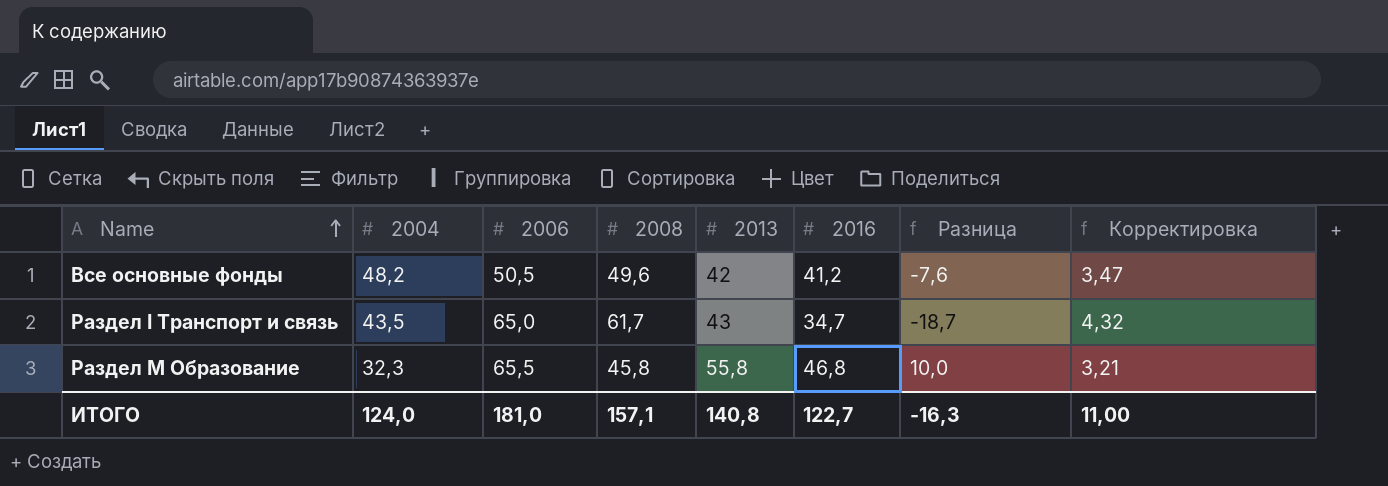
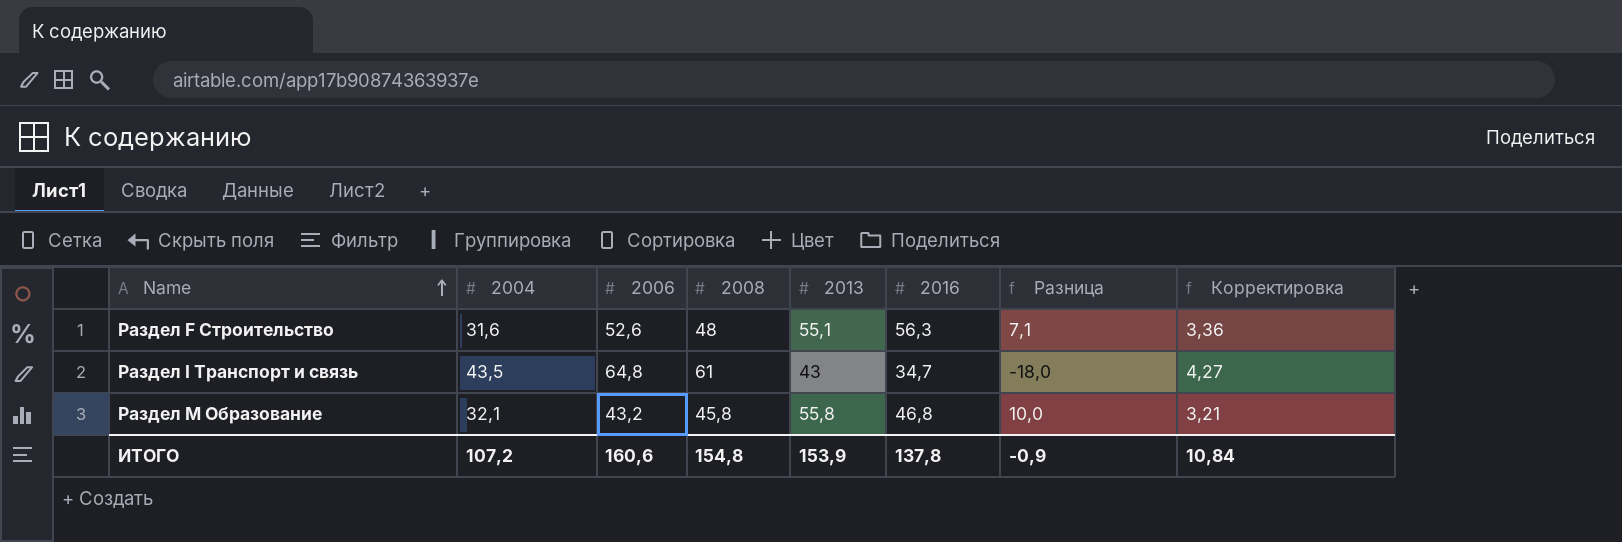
row Все основные фонды: 48,2 | 50,5 | 49,6 | 42 | 41,2 | -7,6 | 3,47 -> none
row Раздел F Строительство: none -> 31,6 | 52,6 | 48 | 55,1 | 56,3 | 7,1 | 3,36
Раздел I Транспорт и связь | 2006: 65,0 -> 64,8
Раздел I Транспорт и связь | 2008: 61,7 -> 61
Раздел I Транспорт и связь | Разница: -18,7 -> -18,0
Раздел I Транспорт и связь | Корректировка: 4,32 -> 4,27
Раздел M Образование | 2004: 32,3 -> 32,1
Раздел M Образование | 2006: 65,5 -> 43,2
ИТОГО | 2004: 124,0 -> 107,2
ИТОГО | 2006: 181,0 -> 160,6
ИТОГО | 2008: 157,1 -> 154,8
ИТОГО | 2013: 140,8 -> 153,9
ИТОГО | 2016: 122,7 -> 137,8
ИТОГО | Разница: -16,3 -> -0,9
ИТОГО | Корректировка: 11,00 -> 10,84

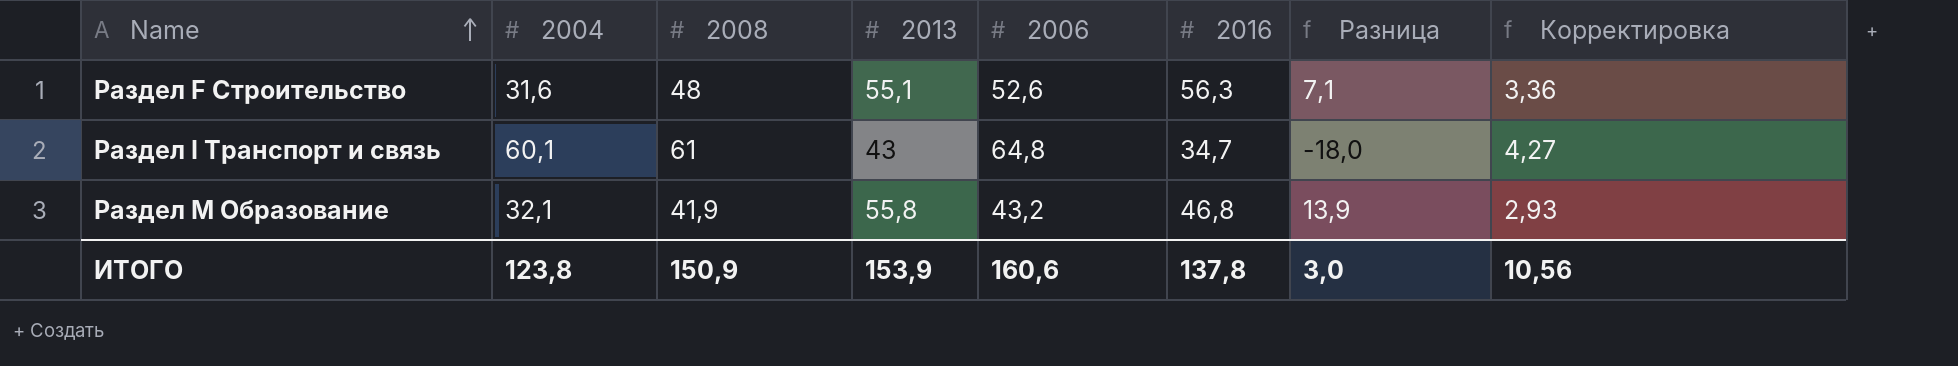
column 2006 | position: 3 -> 5
Раздел I Транспорт и связь | 2004: 43,5 -> 60,1
Раздел M Образование | 2008: 45,8 -> 41,9
Раздел M Образование | Разница: 10,0 -> 13,9
Раздел M Образование | Корректировка: 3,21 -> 2,93
ИТОГО | 2004: 107,2 -> 123,8
ИТОГО | 2008: 154,8 -> 150,9
ИТОГО | Разница: -0,9 -> 3,0
ИТОГО | Корректировка: 10,84 -> 10,56

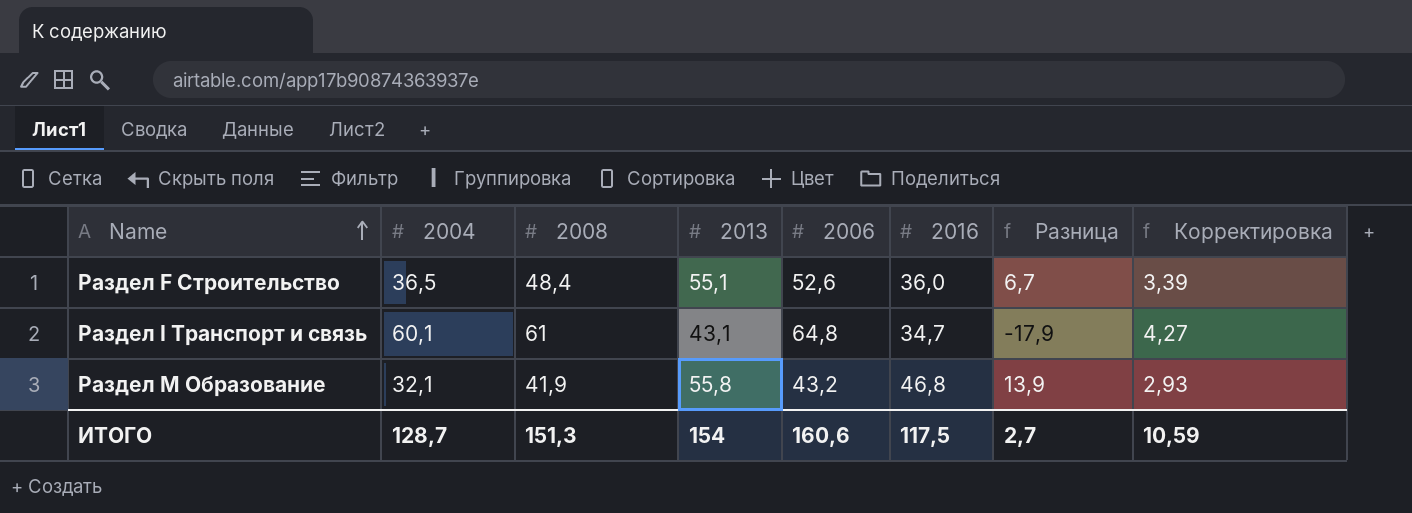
Раздел F Строительство | 2004: 31,6 -> 36,5
Раздел F Строительство | 2008: 48 -> 48,4
Раздел F Строительство | 2016: 56,3 -> 36,0
Раздел F Строительство | Разница: 7,1 -> 6,7
Раздел F Строительство | Корректировка: 3,36 -> 3,39
Раздел I Транспорт и связь | 2013: 43 -> 43,1
Раздел I Транспорт и связь | Разница: -18,0 -> -17,9
ИТОГО | 2004: 123,8 -> 128,7
ИТОГО | 2008: 150,9 -> 151,3
ИТОГО | 2013: 153,9 -> 154
ИТОГО | 2016: 137,8 -> 117,5
ИТОГО | Разница: 3,0 -> 2,7
ИТОГО | Корректировка: 10,56 -> 10,59

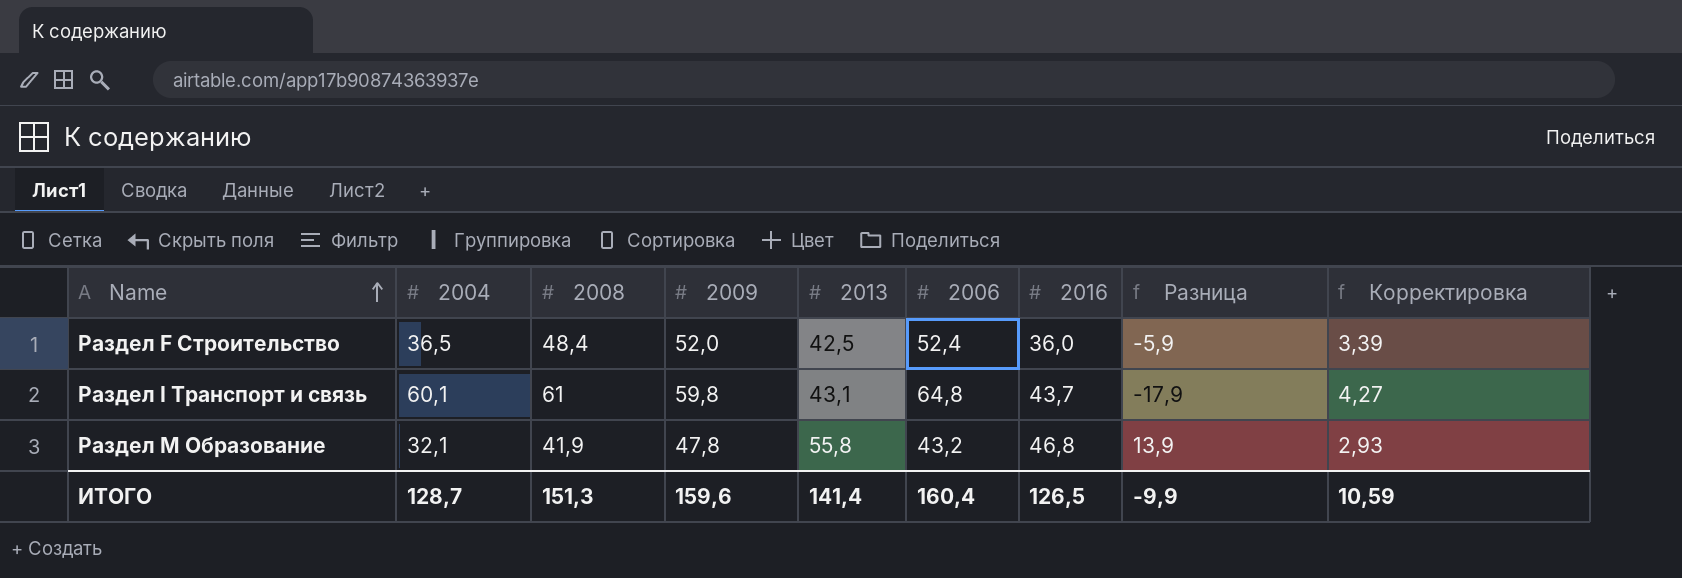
column 2009 | position: none -> 4
Раздел F Строительство | 2013: 55,1 -> 42,5
Раздел F Строительство | 2006: 52,6 -> 52,4
Раздел F Строительство | Разница: 6,7 -> -5,9
Раздел I Транспорт и связь | 2016: 34,7 -> 43,7
ИТОГО | 2013: 154 -> 141,4
ИТОГО | 2006: 160,6 -> 160,4
ИТОГО | 2016: 117,5 -> 126,5
ИТОГО | Разница: 2,7 -> -9,9

